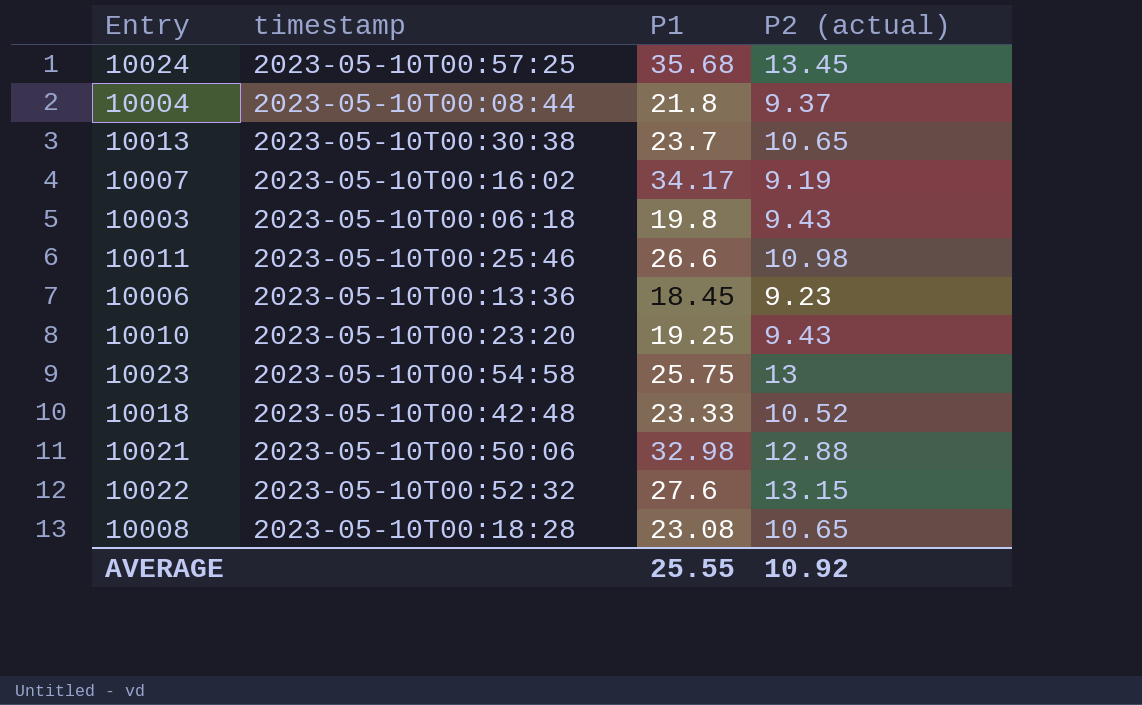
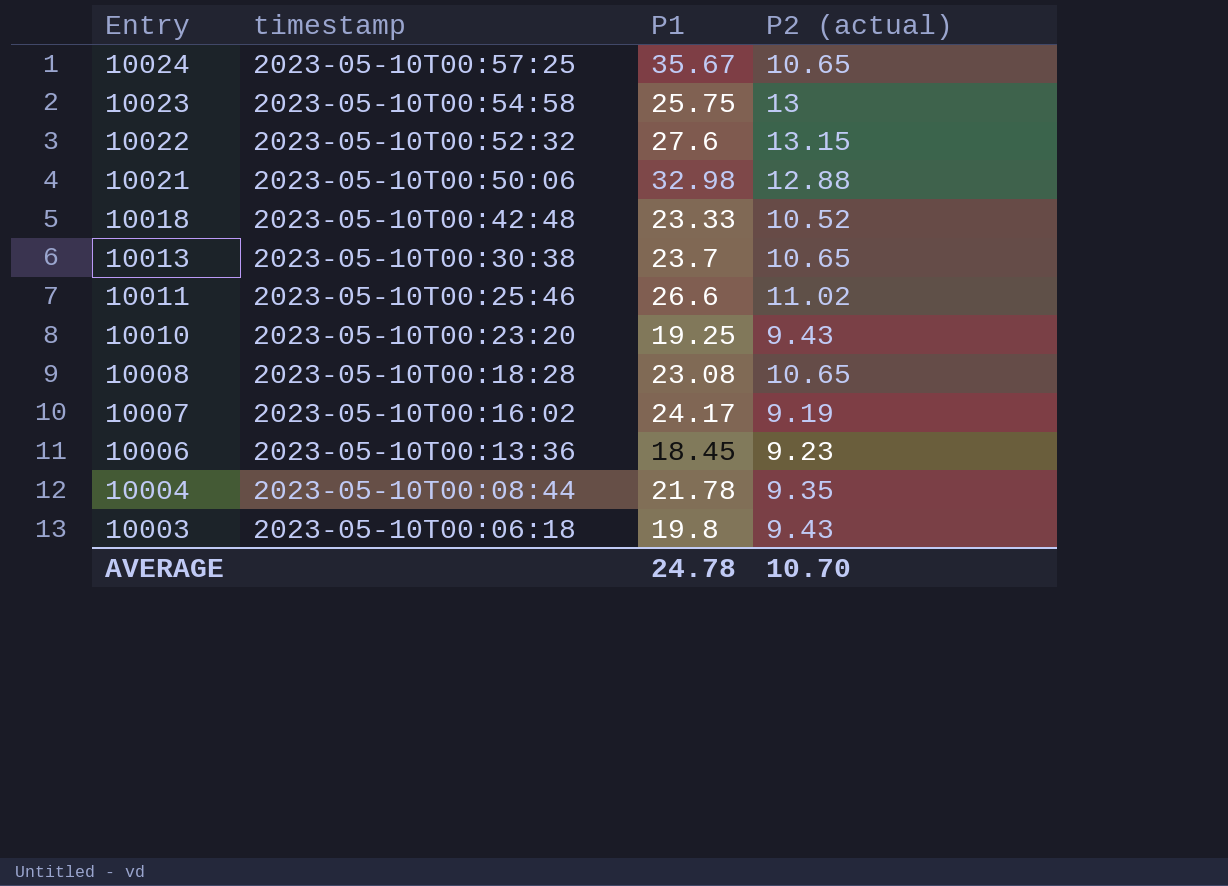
row order: none -> Entry descending
10024 | P1: 35.68 -> 35.67
10024 | P2 (actual): 13.45 -> 10.65
10011 | P2 (actual): 10.98 -> 11.02
10007 | P1: 34.17 -> 24.17
10004 | P1: 21.8 -> 21.78
10004 | P2 (actual): 9.37 -> 9.35
AVERAGE | P1: 25.55 -> 24.78
AVERAGE | P2 (actual): 10.92 -> 10.70

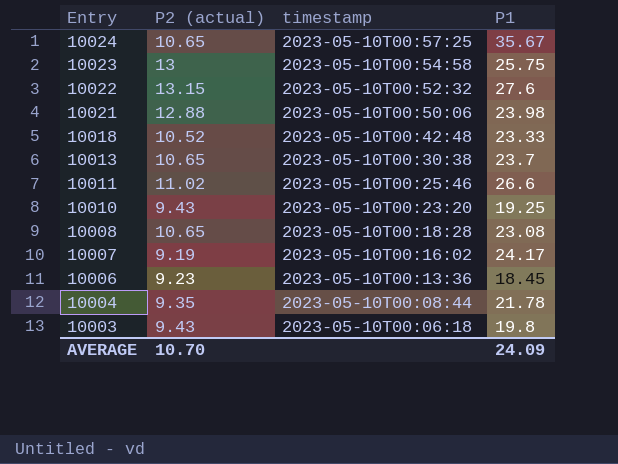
column P2 (actual) | position: 4 -> 2
10021 | P1: 32.98 -> 23.98
AVERAGE | P1: 24.78 -> 24.09

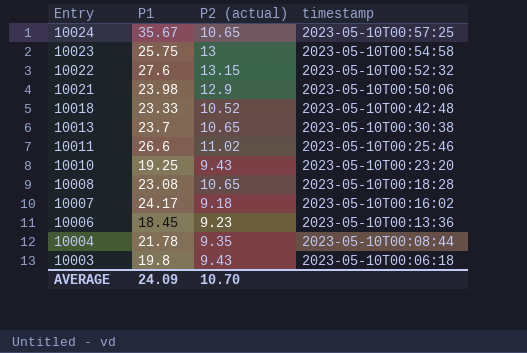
column P1 | position: 4 -> 2
10021 | P2 (actual): 12.88 -> 12.9
10007 | P2 (actual): 9.19 -> 9.18

